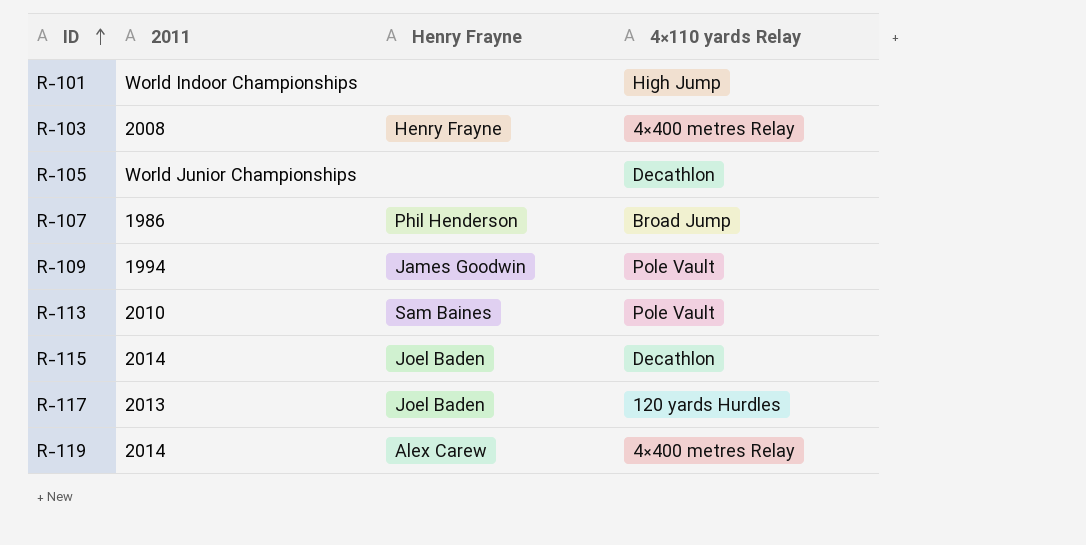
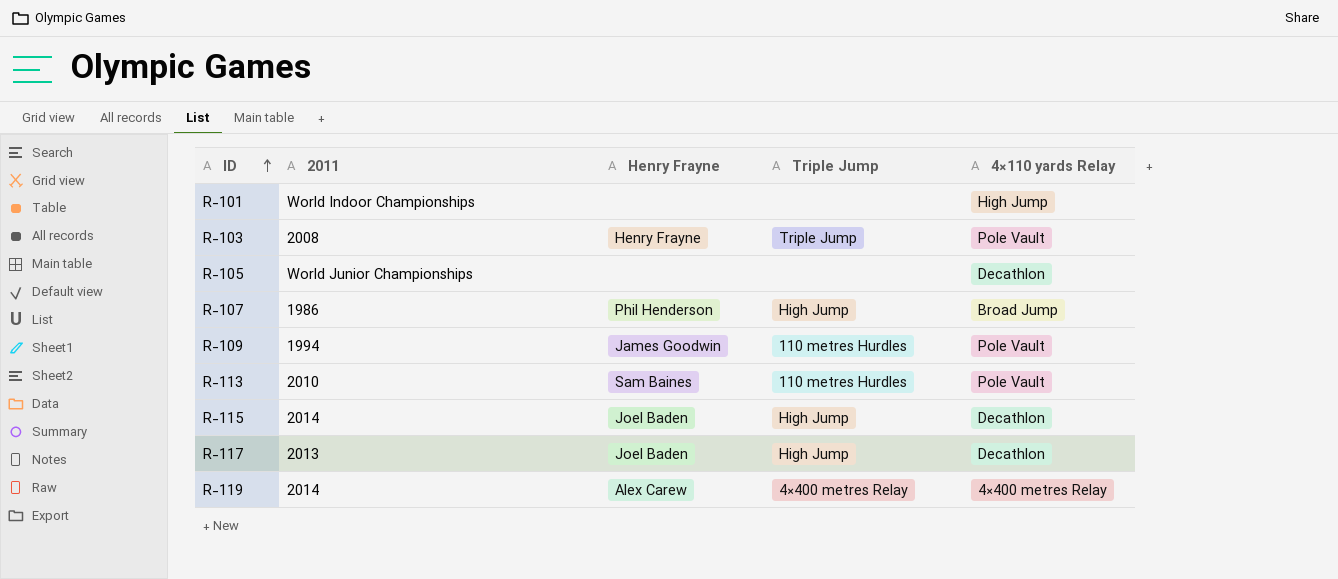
column Triple Jump | position: none -> 4
R-103 | 4×110 yards Relay: 4×400 metres Relay -> Pole Vault
R-117 | 4×110 yards Relay: 120 yards Hurdles -> Decathlon

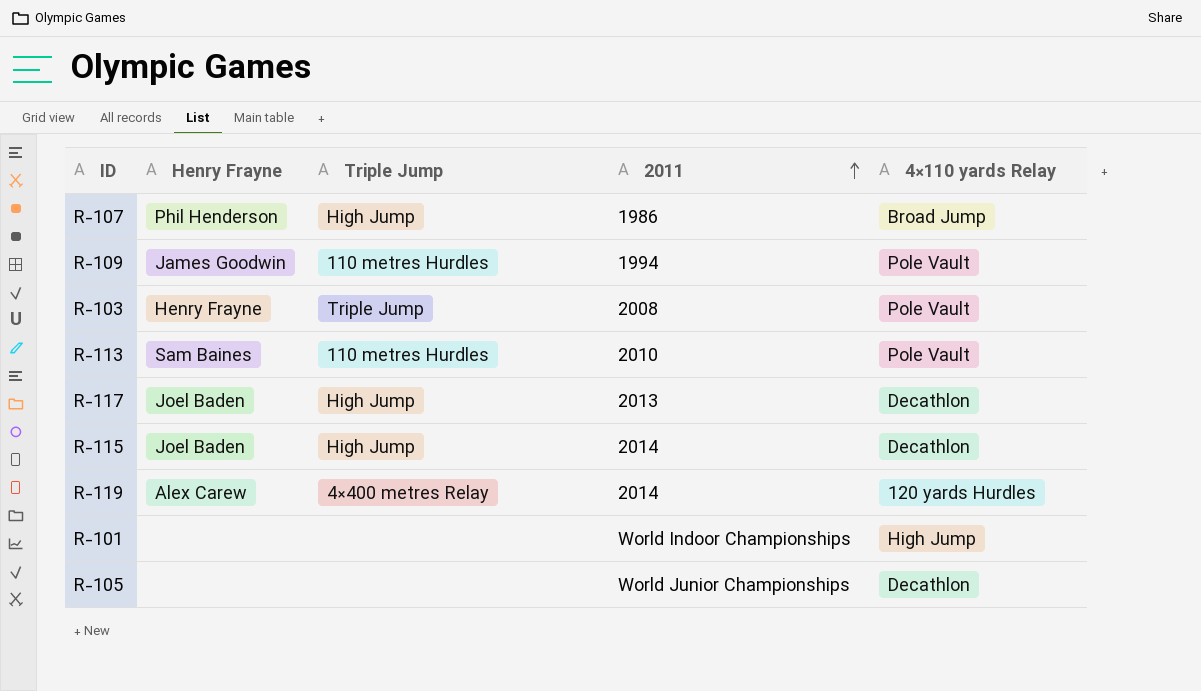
row order: ID ascending -> 2011 ascending
column 2011 | position: 2 -> 4
R-119 | 4×110 yards Relay: 4×400 metres Relay -> 120 yards Hurdles

